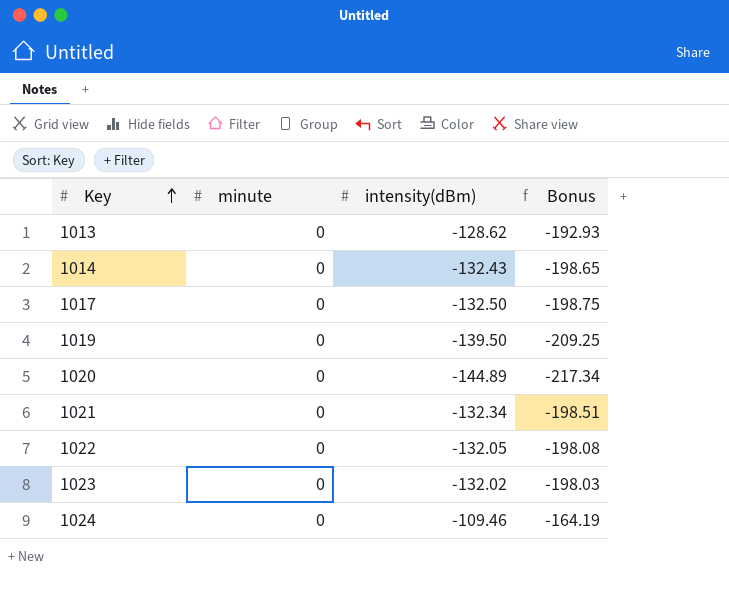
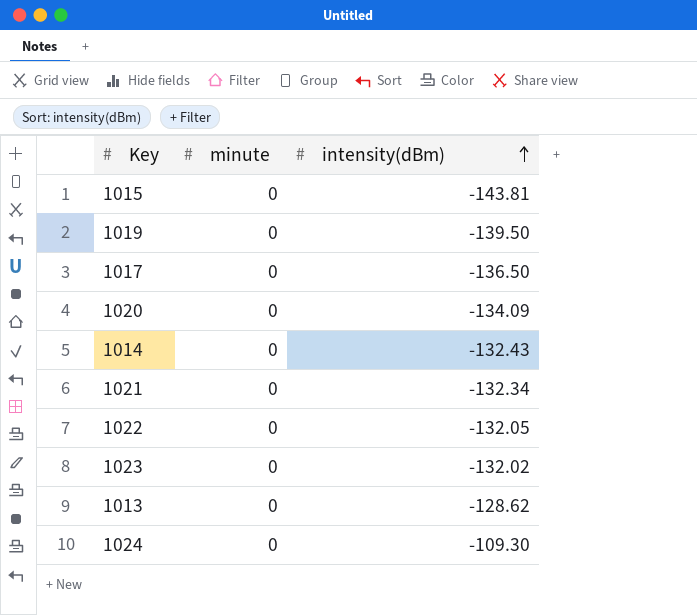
row order: Key ascending -> intensity(dBm) ascending
column Bonus | formula: [intensity(dBm)] * 1.5 -> none
row 1015: none -> 0 | -143.81
1017 | intensity(dBm): -132.50 -> -136.50
1020 | intensity(dBm): -144.89 -> -134.09
1024 | intensity(dBm): -109.46 -> -109.30

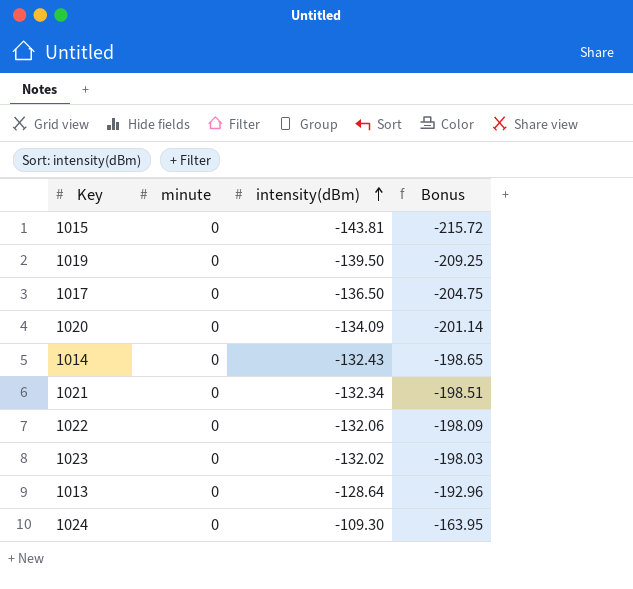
column Bonus | formula: none -> [intensity(dBm)] * 1.5
1022 | intensity(dBm): -132.05 -> -132.06
1013 | intensity(dBm): -128.62 -> -128.64

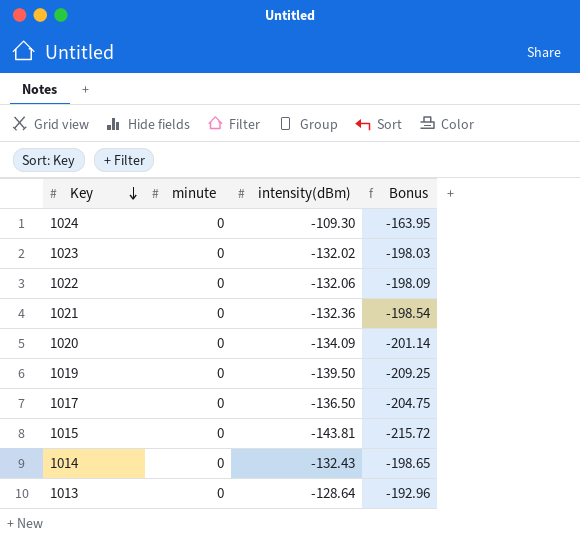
row order: intensity(dBm) ascending -> Key descending
1021 | intensity(dBm): -132.34 -> -132.36
1021 | Bonus: -198.51 -> -198.54

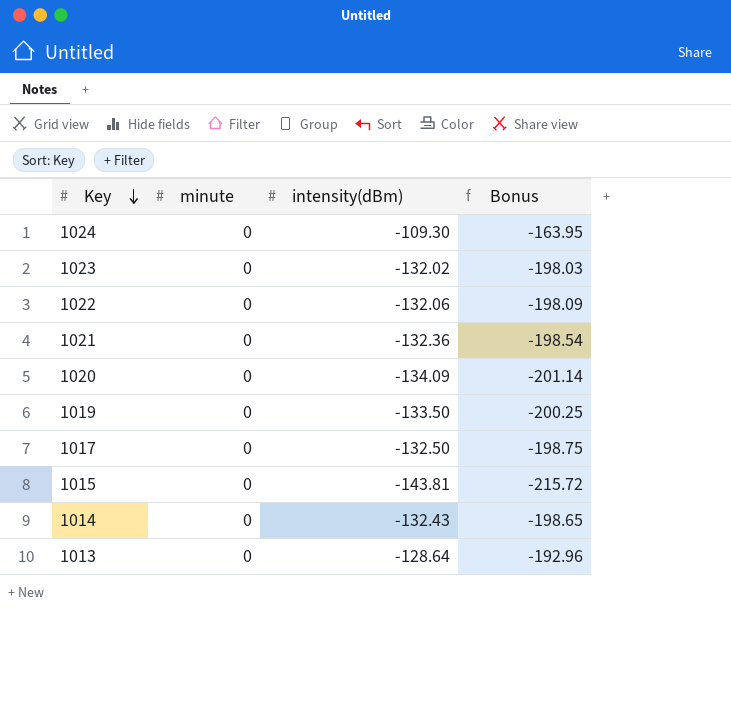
1019 | intensity(dBm): -139.50 -> -133.50
1019 | Bonus: -209.25 -> -200.25
1017 | intensity(dBm): -136.50 -> -132.50
1017 | Bonus: -204.75 -> -198.75

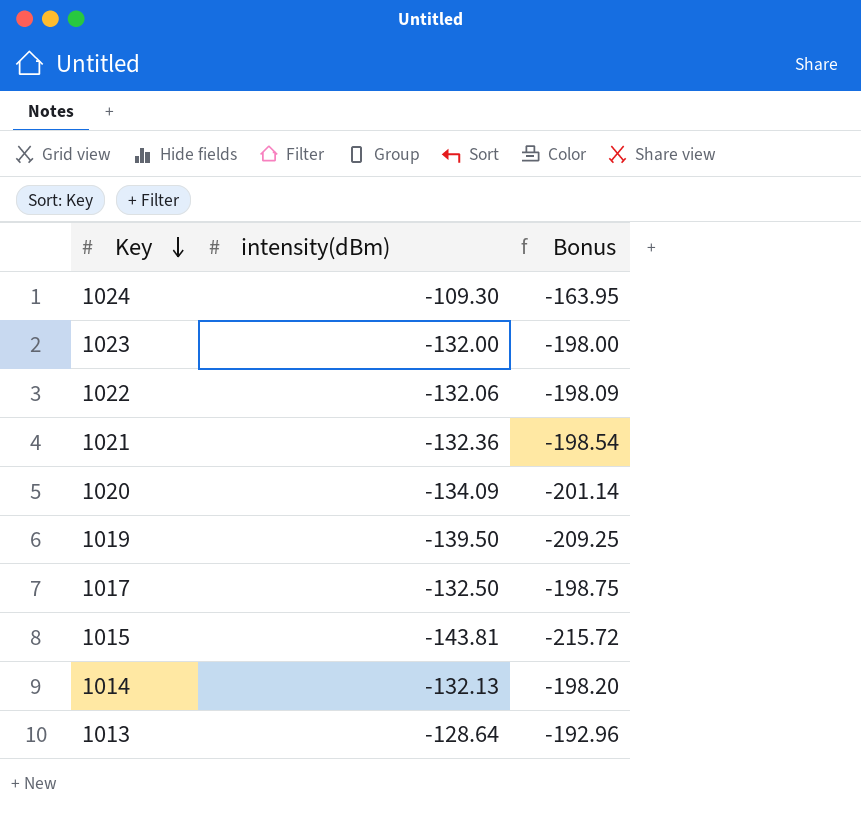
column minute | position: 2 -> none
1023 | intensity(dBm): -132.02 -> -132.00
1023 | Bonus: -198.03 -> -198.00
1019 | intensity(dBm): -133.50 -> -139.50
1019 | Bonus: -200.25 -> -209.25
1014 | intensity(dBm): -132.43 -> -132.13
1014 | Bonus: -198.65 -> -198.20

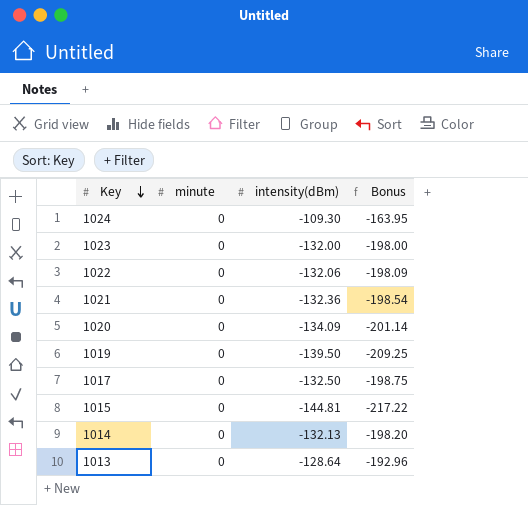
column minute | position: none -> 2
1015 | intensity(dBm): -143.81 -> -144.81
1015 | Bonus: -215.72 -> -217.22

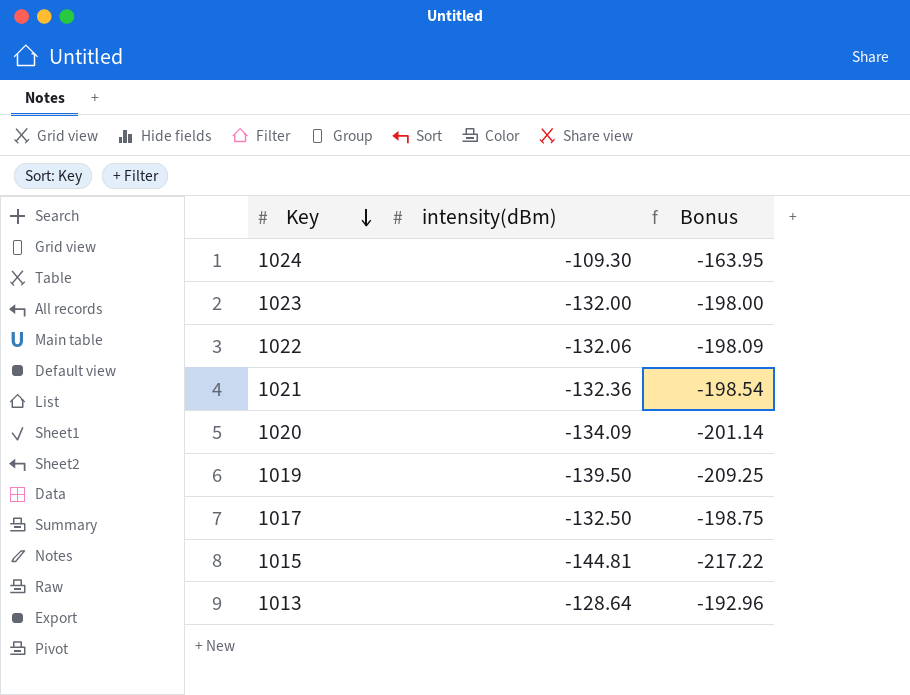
column minute | position: 2 -> none
row 1014: 0 | -132.13 | -198.20 -> none

